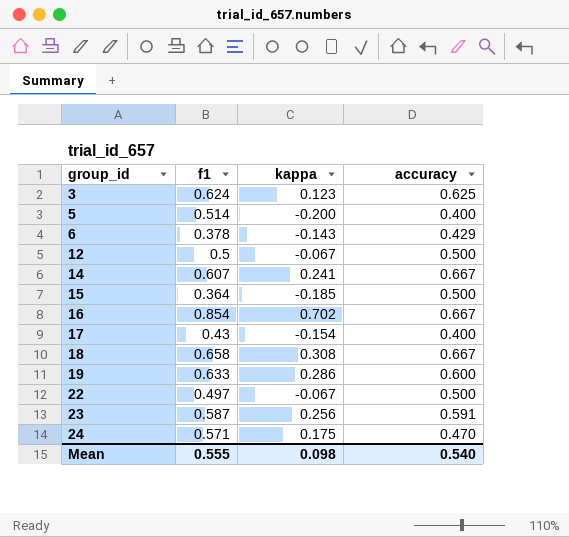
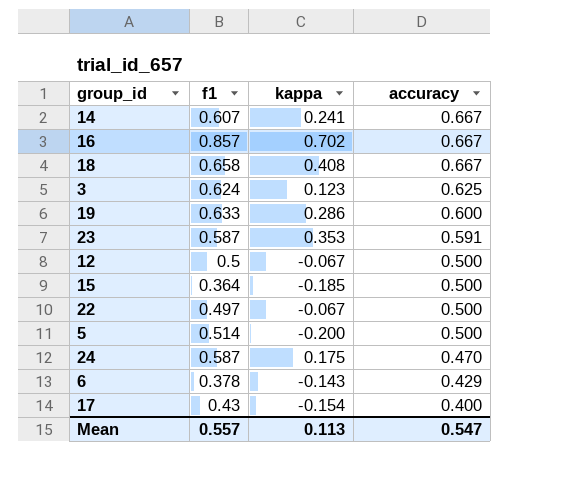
row order: group_id ascending -> accuracy descending
16 | f1: 0.854 -> 0.857
18 | kappa: 0.308 -> 0.408
23 | kappa: 0.256 -> 0.353
5 | accuracy: 0.400 -> 0.500
24 | f1: 0.571 -> 0.587
Mean | f1: 0.555 -> 0.557
Mean | kappa: 0.098 -> 0.113
Mean | accuracy: 0.540 -> 0.547

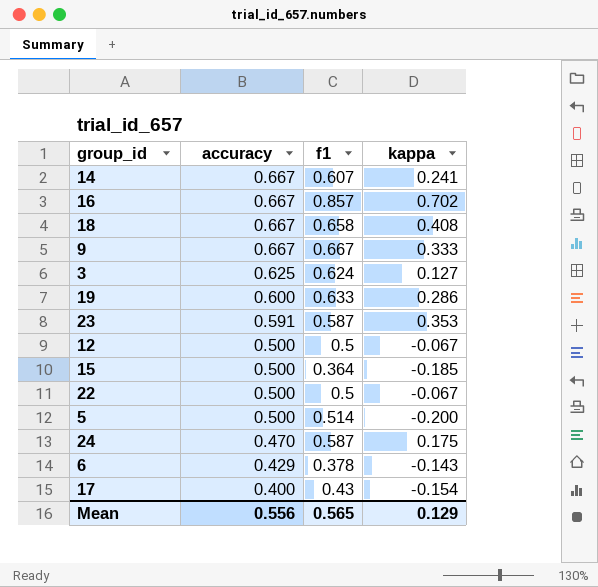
column accuracy | position: 4 -> 2
row 9: none -> 0.667 | 0.667 | 0.333
3 | kappa: 0.123 -> 0.127
22 | f1: 0.497 -> 0.5
Mean | accuracy: 0.547 -> 0.556
Mean | f1: 0.557 -> 0.565
Mean | kappa: 0.113 -> 0.129

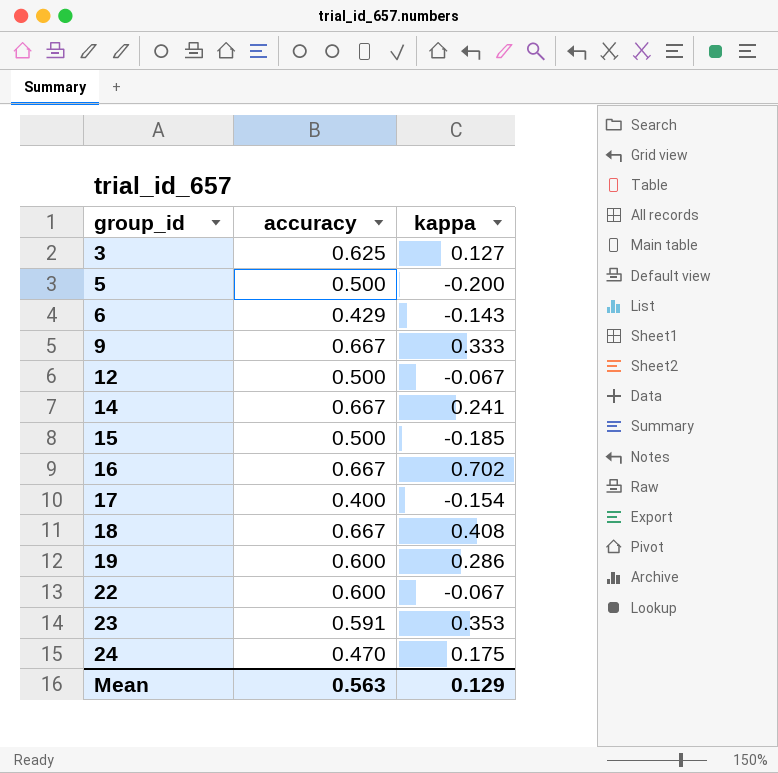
row order: accuracy descending -> group_id ascending
column f1 | position: 3 -> none
22 | accuracy: 0.500 -> 0.600
Mean | accuracy: 0.556 -> 0.563

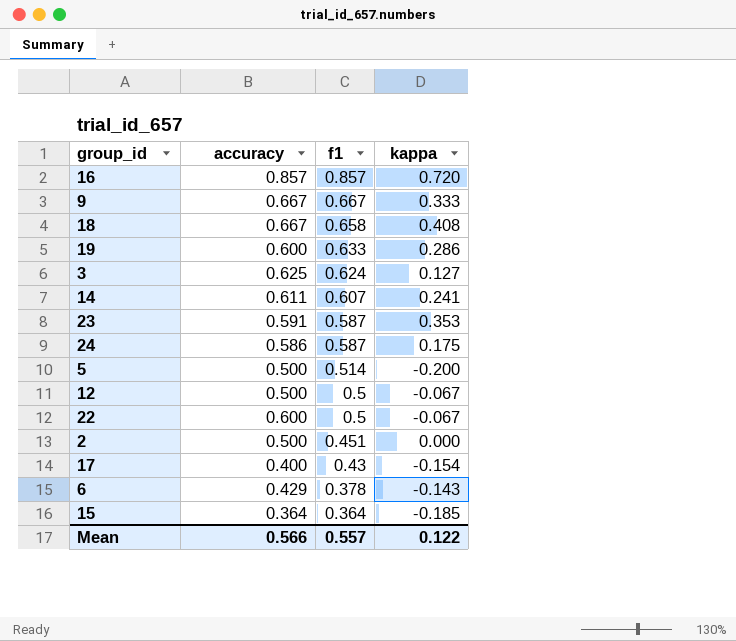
row order: group_id ascending -> f1 descending
column f1 | position: none -> 3
16 | accuracy: 0.667 -> 0.857
16 | kappa: 0.702 -> 0.720
14 | accuracy: 0.667 -> 0.611
24 | accuracy: 0.470 -> 0.586
row 2: none -> 0.500 | 0.451 | 0.000
15 | accuracy: 0.500 -> 0.364
Mean | accuracy: 0.563 -> 0.566
Mean | kappa: 0.129 -> 0.122

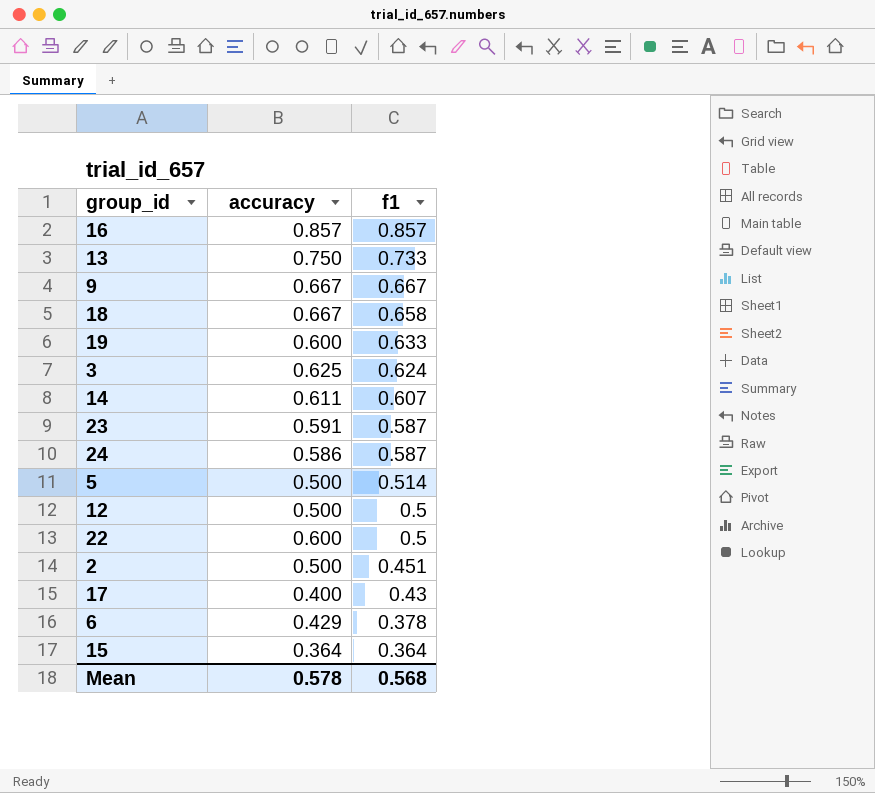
column kappa | position: 4 -> none
row 13: none -> 0.750 | 0.733
Mean | accuracy: 0.566 -> 0.578
Mean | f1: 0.557 -> 0.568

